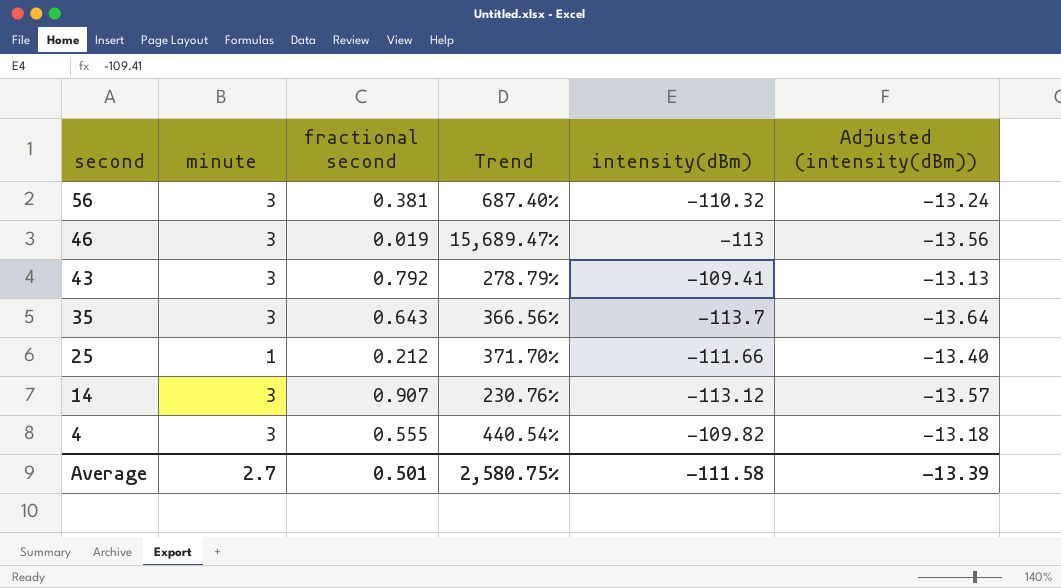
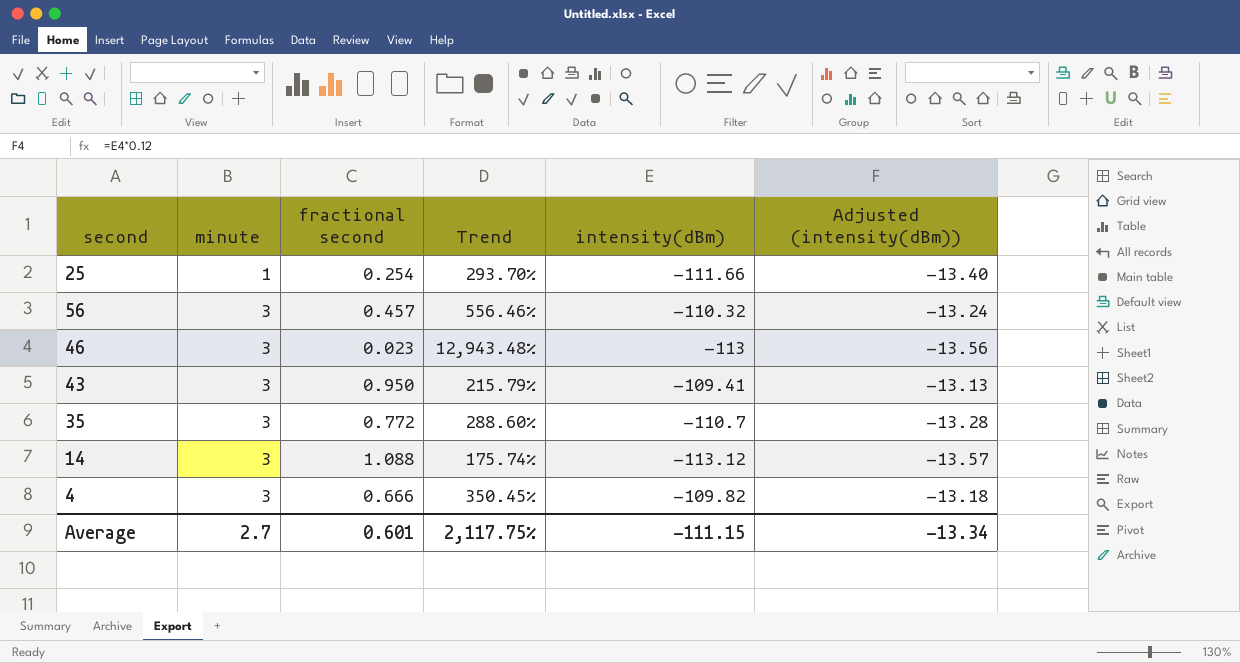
row order: second descending -> minute ascending
25 | fractional second: 0.212 -> 0.254
25 | Trend: 371.70% -> 293.70%
56 | fractional second: 0.381 -> 0.457
56 | Trend: 687.40% -> 556.46%
46 | fractional second: 0.019 -> 0.023
46 | Trend: 15,689.47% -> 12,943.48%
43 | fractional second: 0.792 -> 0.950
43 | Trend: 278.79% -> 215.79%
35 | fractional second: 0.643 -> 0.772
35 | Trend: 366.56% -> 288.60%
35 | intensity(dBm): -113.7 -> -110.7
35 | Adjusted (intensity(dBm)): -13.64 -> -13.28
14 | fractional second: 0.907 -> 1.088
14 | Trend: 230.76% -> 175.74%
4 | fractional second: 0.555 -> 0.666
4 | Trend: 440.54% -> 350.45%
Average | fractional second: 0.501 -> 0.601
Average | Trend: 2,580.75% -> 2,117.75%
Average | intensity(dBm): -111.58 -> -111.15
Average | Adjusted (intensity(dBm)): -13.39 -> -13.34

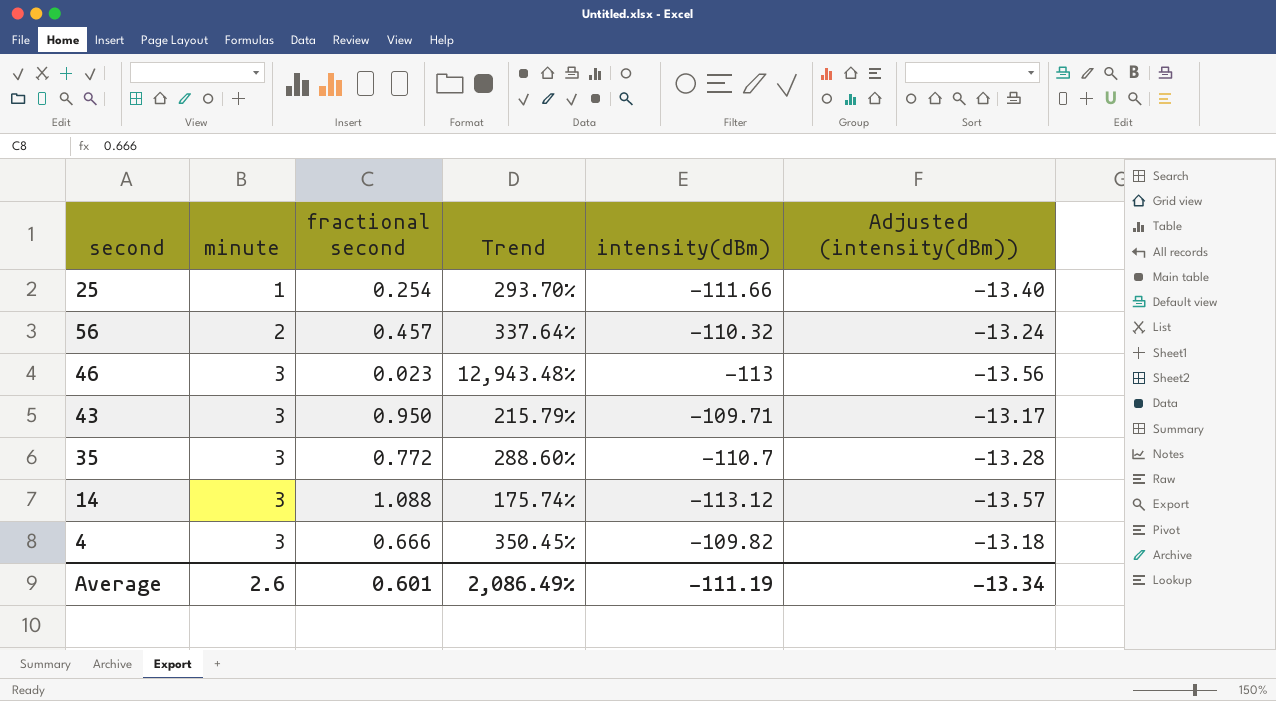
56 | minute: 3 -> 2
56 | Trend: 556.46% -> 337.64%
43 | intensity(dBm): -109.41 -> -109.71
43 | Adjusted (intensity(dBm)): -13.13 -> -13.17
Average | minute: 2.7 -> 2.6
Average | Trend: 2,117.75% -> 2,086.49%
Average | intensity(dBm): -111.15 -> -111.19

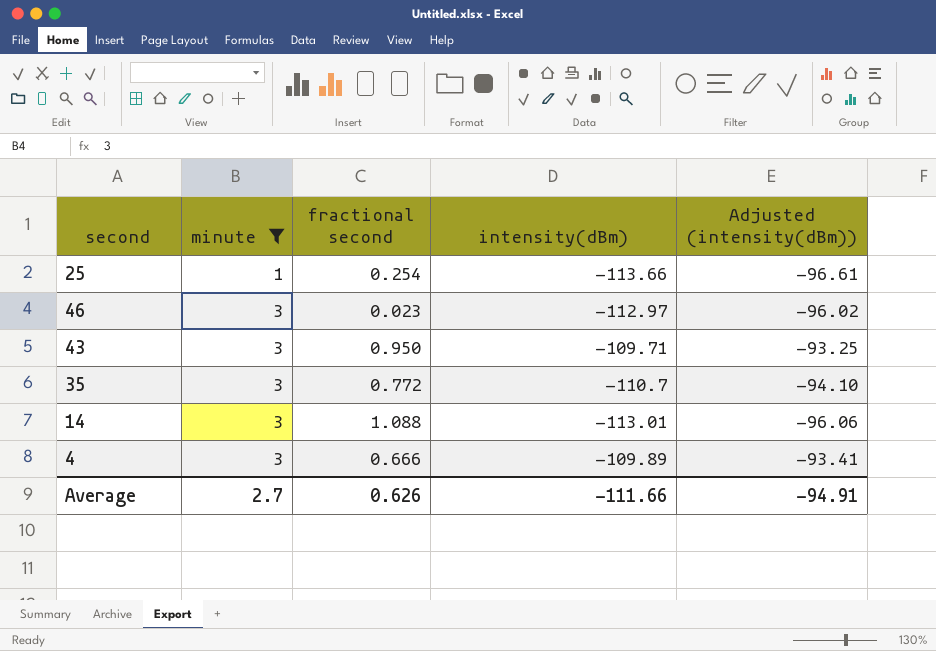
filter: none -> minute != 2
column Trend | formula: ([minute] - [fractional second]) / [fractional second] -> none
column Adjusted (intensity(dBm)) | formula: [intensity(dBm)] * 0.12 -> [intensity(dBm)] * 0.85
25 | intensity(dBm): -111.66 -> -113.66
46 | intensity(dBm): -113 -> -112.97
14 | intensity(dBm): -113.12 -> -113.01
4 | intensity(dBm): -109.82 -> -109.89
Average | minute: 2.6 -> 2.7
Average | fractional second: 0.601 -> 0.626
Average | intensity(dBm): -111.19 -> -111.66
Average | Adjusted (intensity(dBm)): -13.34 -> -94.91

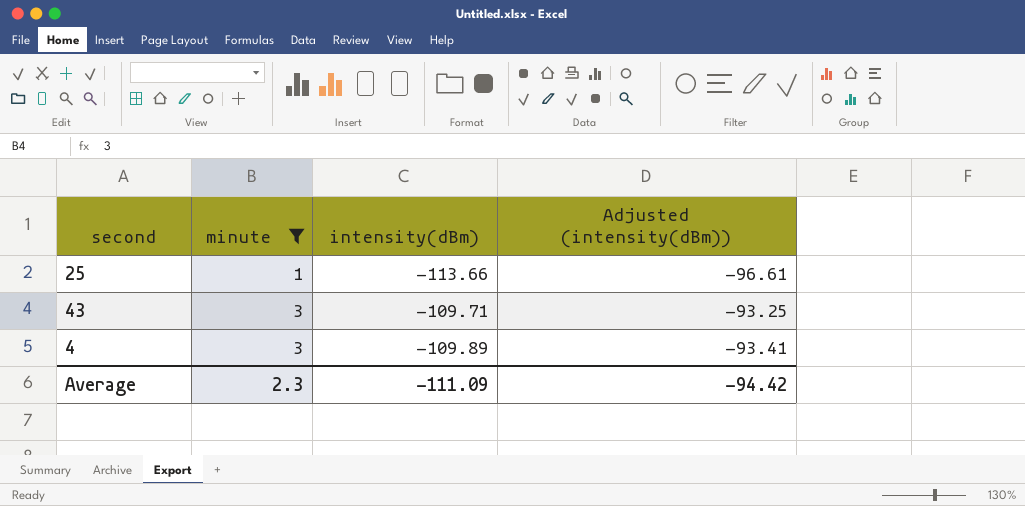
column fractional second | position: 3 -> none
row 46: 3 | 0.023 | -112.97 | -96.02 -> none
row 35: 3 | 0.772 | -110.7 | -94.10 -> none
row 14: 3 | 1.088 | -113.01 | -96.06 -> none
Average | minute: 2.7 -> 2.3
Average | intensity(dBm): -111.66 -> -111.09
Average | Adjusted (intensity(dBm)): -94.91 -> -94.42

